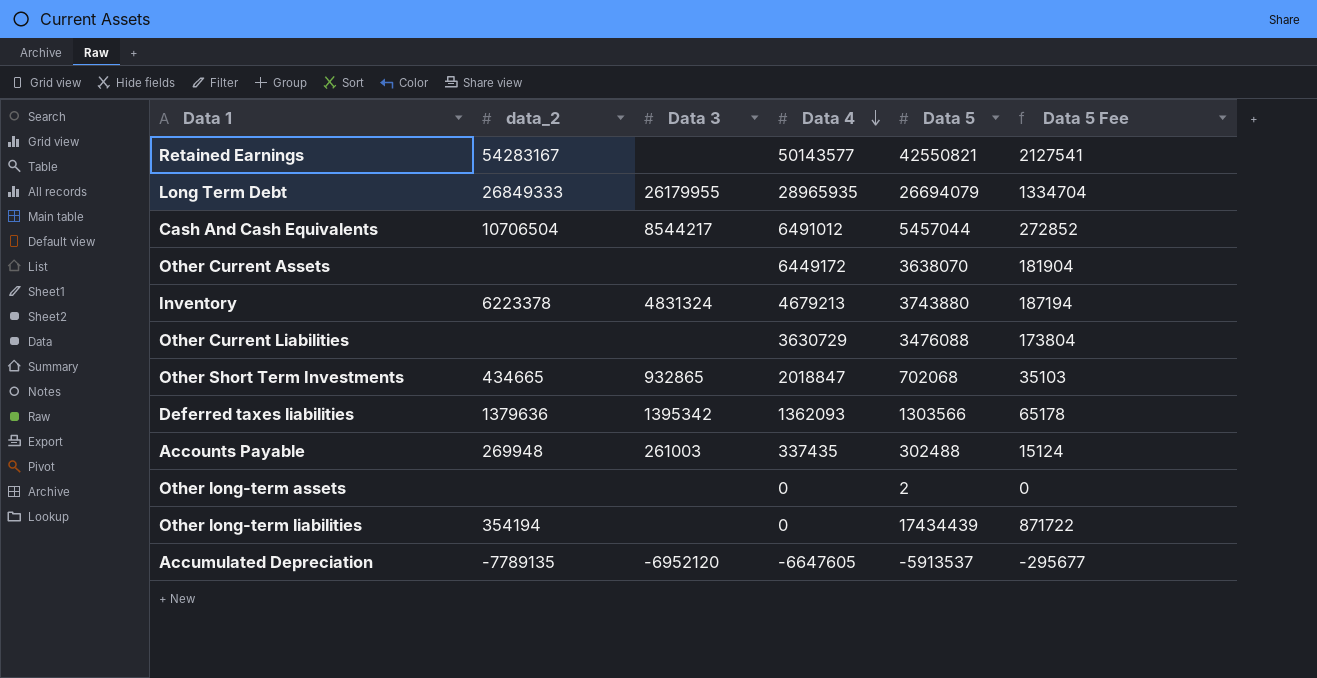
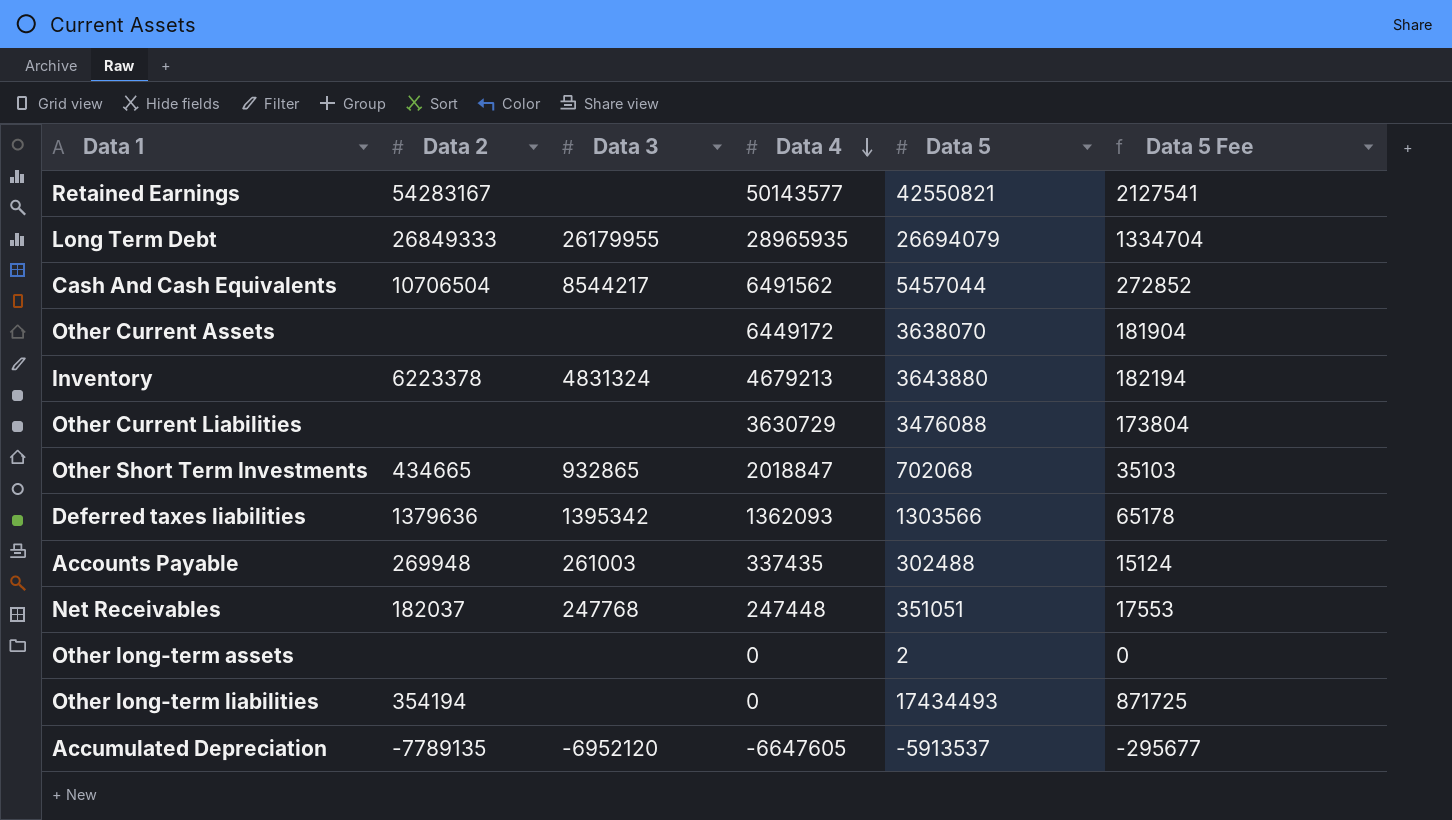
column name: data_2 -> Data 2
Cash And Cash Equivalents | Data 4: 6491012 -> 6491562
Inventory | Data 5: 3743880 -> 3643880
Inventory | Data 5 Fee: 187194 -> 182194
row Net Receivables: none -> 182037 | 247768 | 247448 | 351051 | 17553
Other long-term liabilities | Data 5: 17434439 -> 17434493
Other long-term liabilities | Data 5 Fee: 871722 -> 871725

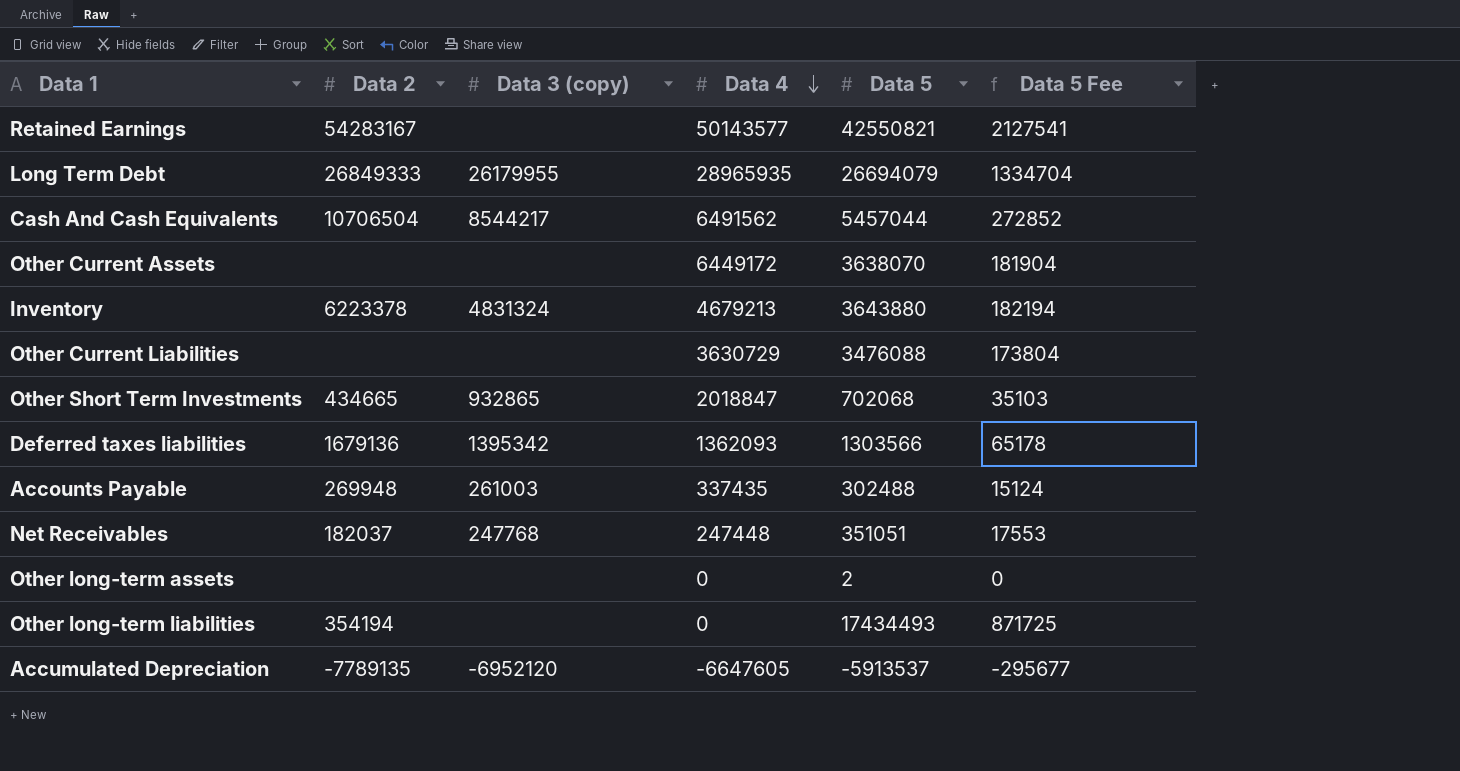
column name: Data 3 -> Data 3 (copy)
Deferred taxes liabilities | Data 2: 1379636 -> 1679136

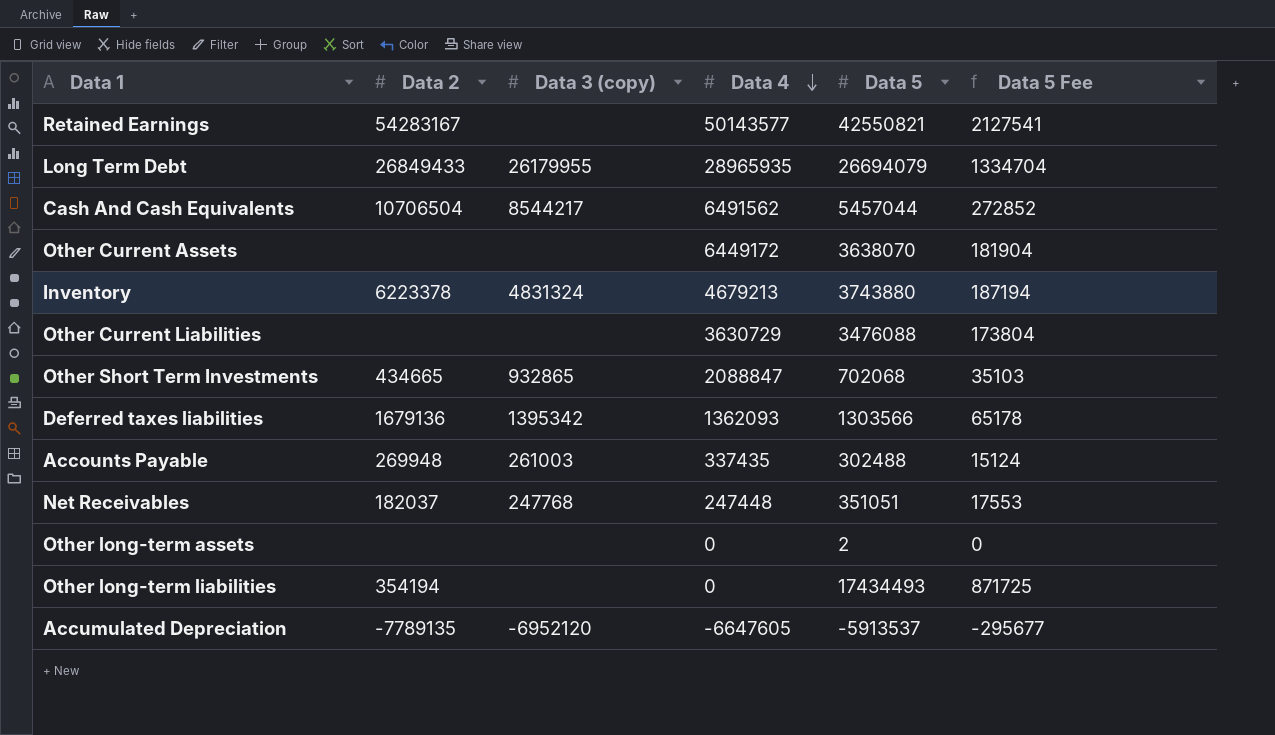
Long Term Debt | Data 2: 26849333 -> 26849433
Inventory | Data 5: 3643880 -> 3743880
Inventory | Data 5 Fee: 182194 -> 187194
Other Short Term Investments | Data 4: 2018847 -> 2088847

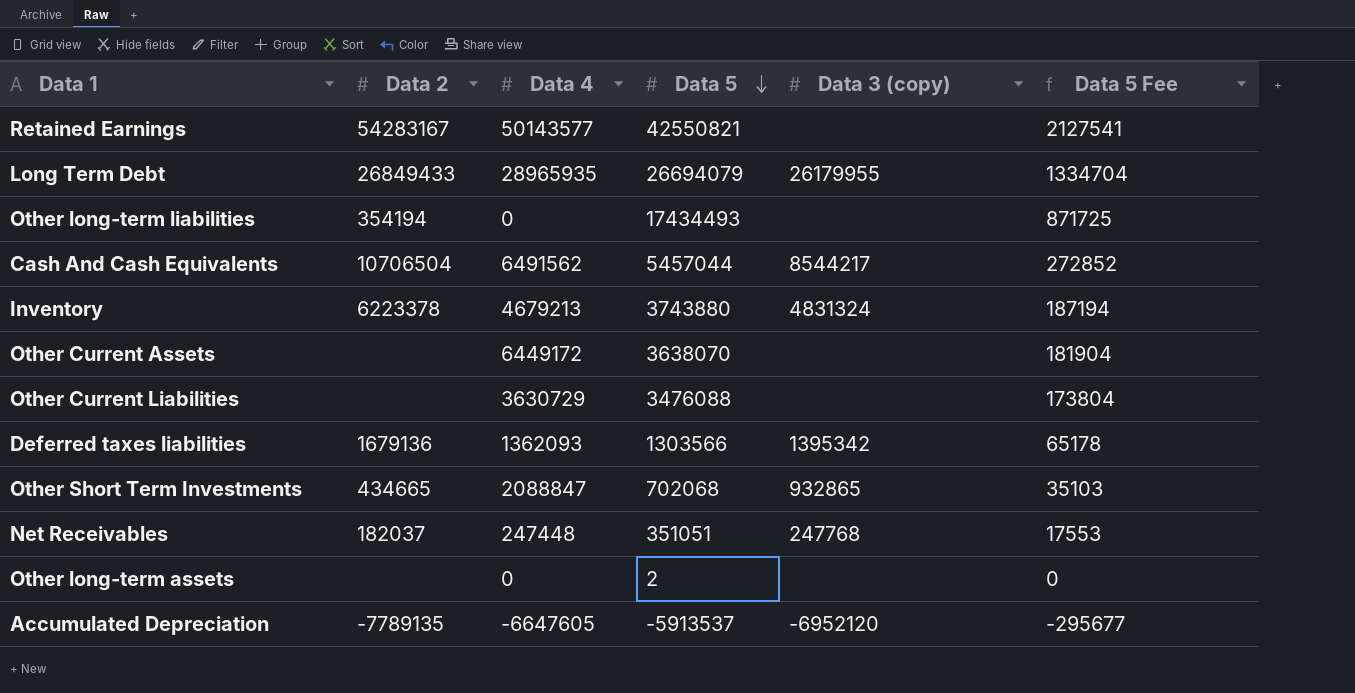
row order: Data 4 descending -> Data 5 descending
column Data 3 (copy) | position: 3 -> 5
row Accounts Payable: 269948 | 261003 | 337435 | 302488 | 15124 -> none

